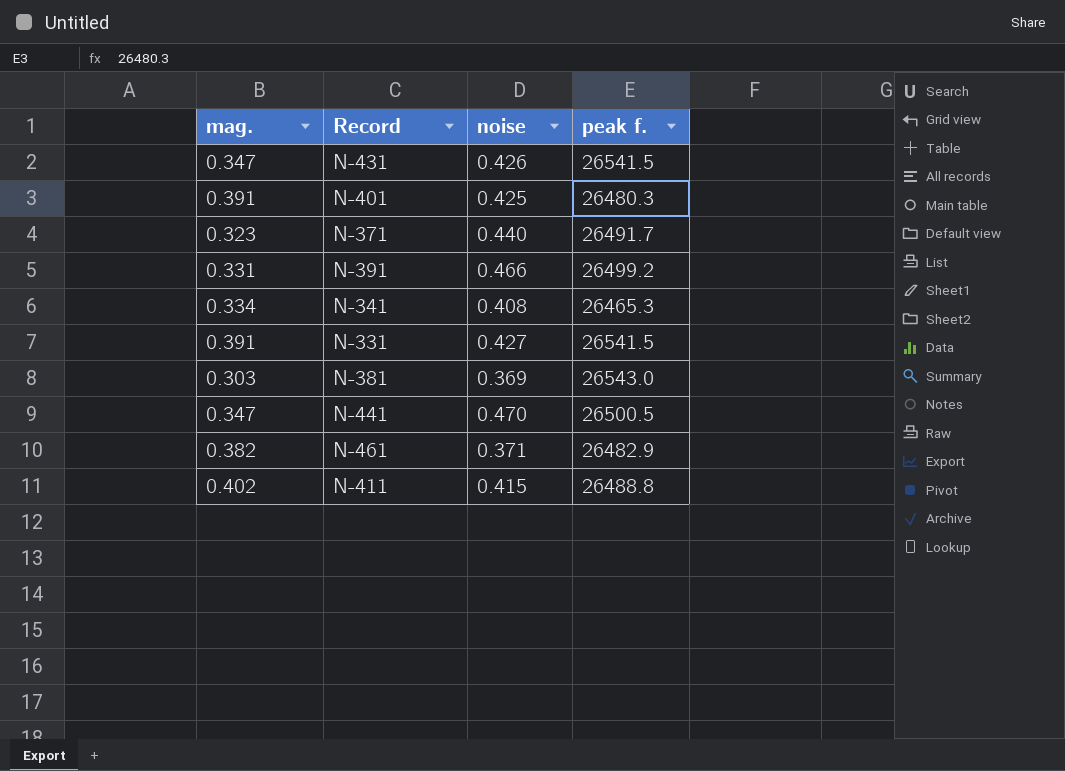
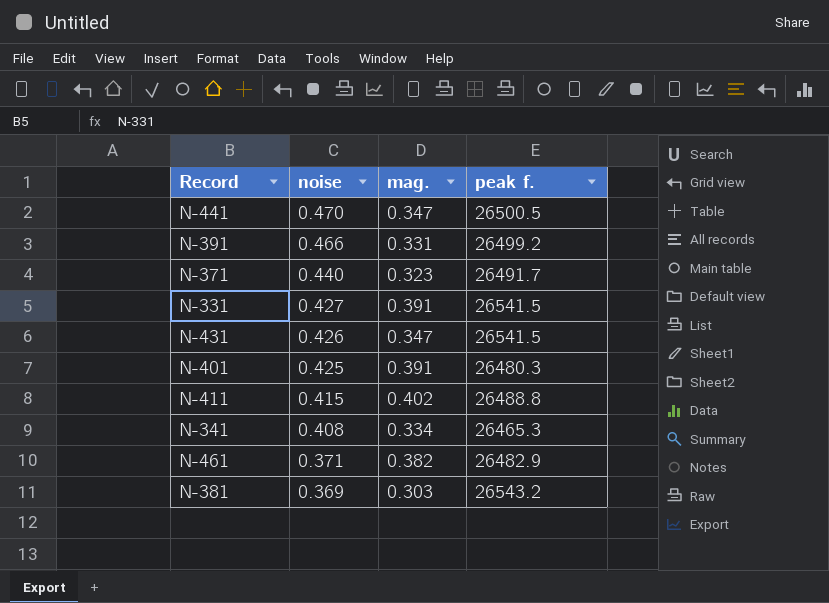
row order: none -> noise descending
column mag. | position: 1 -> 3
N-381 | peak f.: 26543.0 -> 26543.2

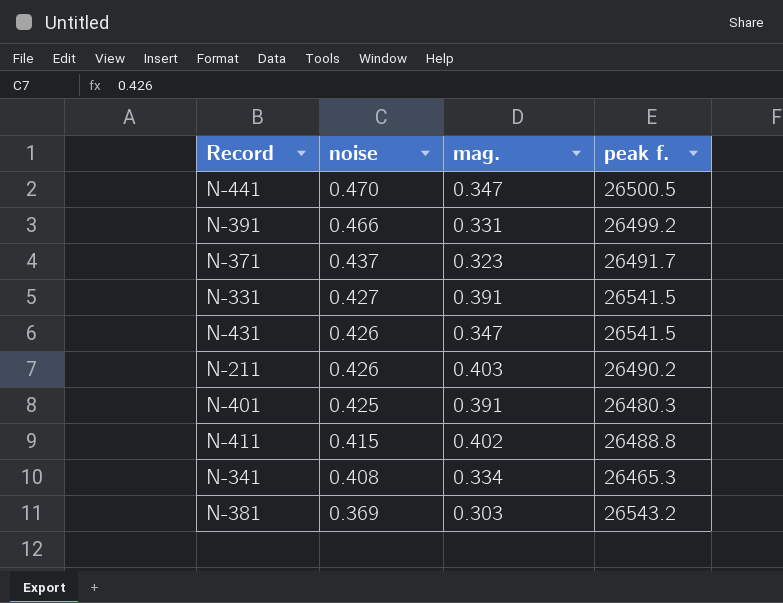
row N-461: 0.371 | 0.382 | 26482.9 -> none
N-371 | noise: 0.440 -> 0.437
row N-211: none -> 0.426 | 0.403 | 26490.2

